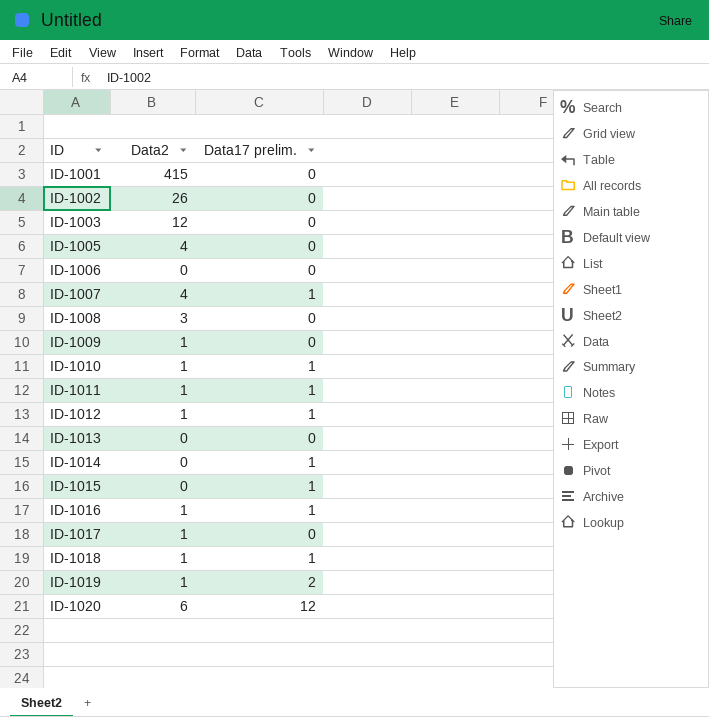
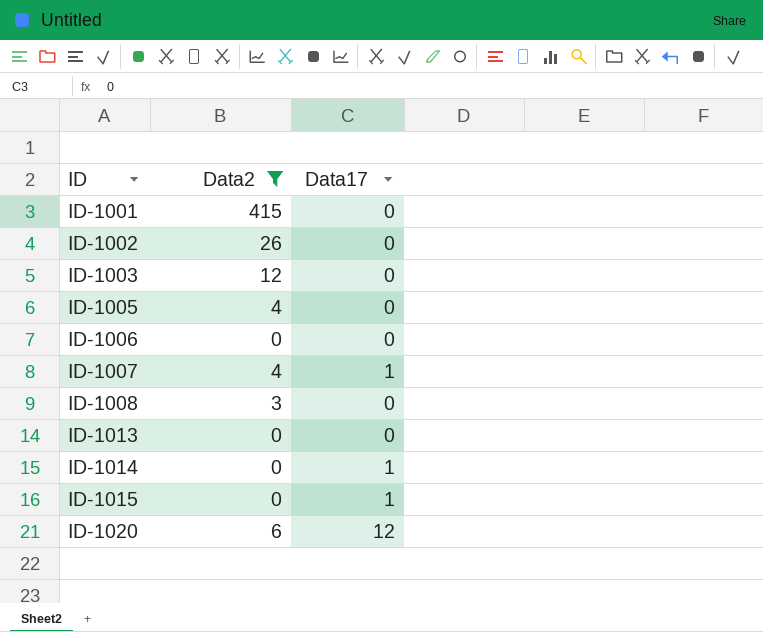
filter: none -> Data2 != 1
column name: Data17 prelim. -> Data17

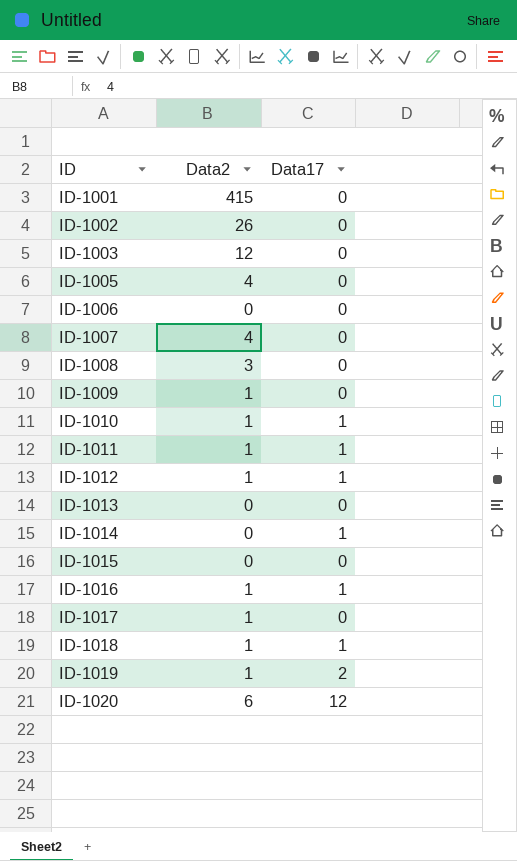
filter: Data2 != 1 -> none
ID-1007 | Data17: 1 -> 0
ID-1015 | Data17: 1 -> 0

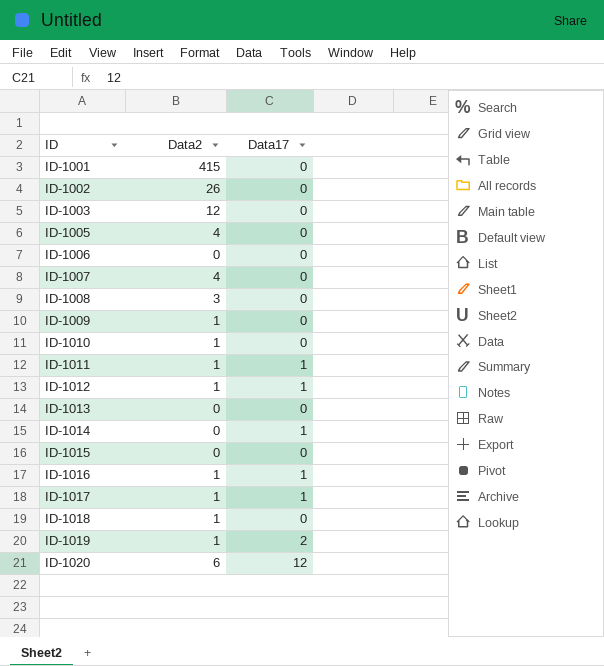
ID-1010 | Data17: 1 -> 0
ID-1017 | Data17: 0 -> 1
ID-1018 | Data17: 1 -> 0

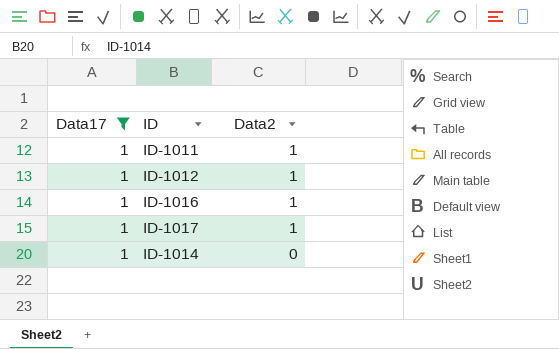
filter: none -> Data17 = 1
row order: ID ascending -> Data2 descending
column Data17 | position: 3 -> 1

